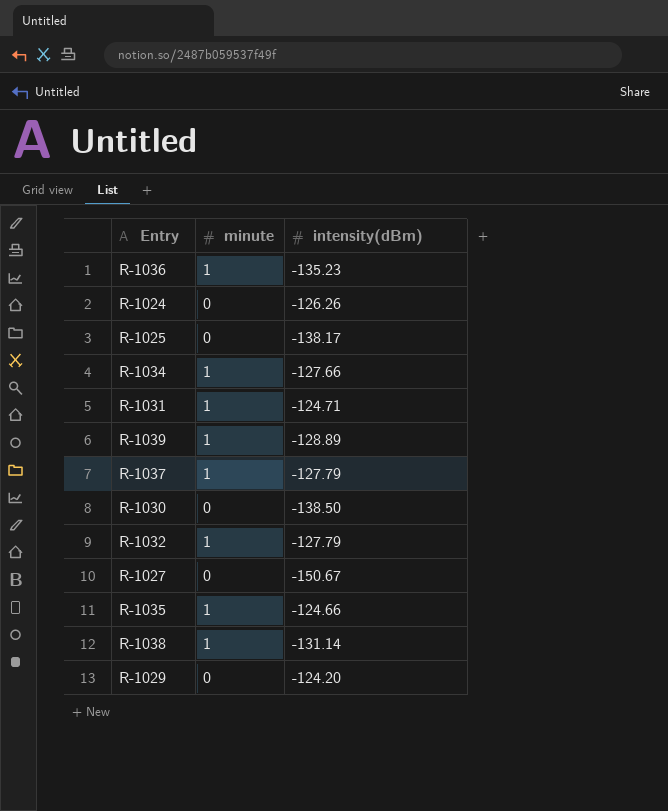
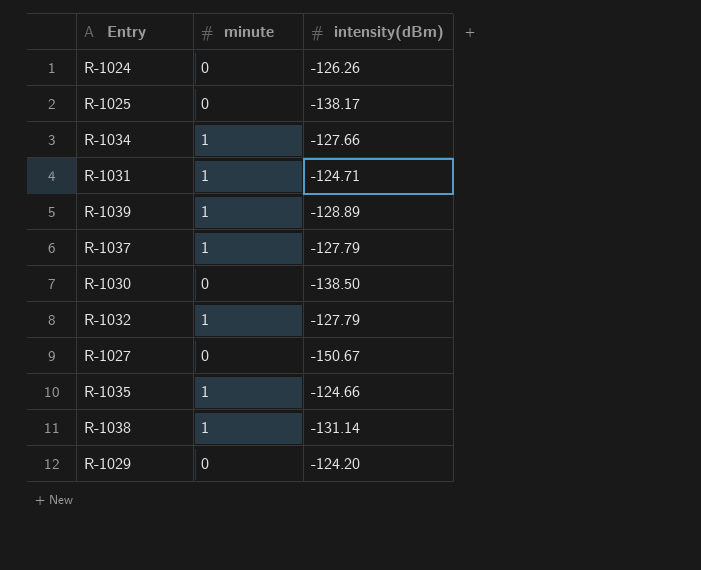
row R-1036: 1 | -135.23 -> none

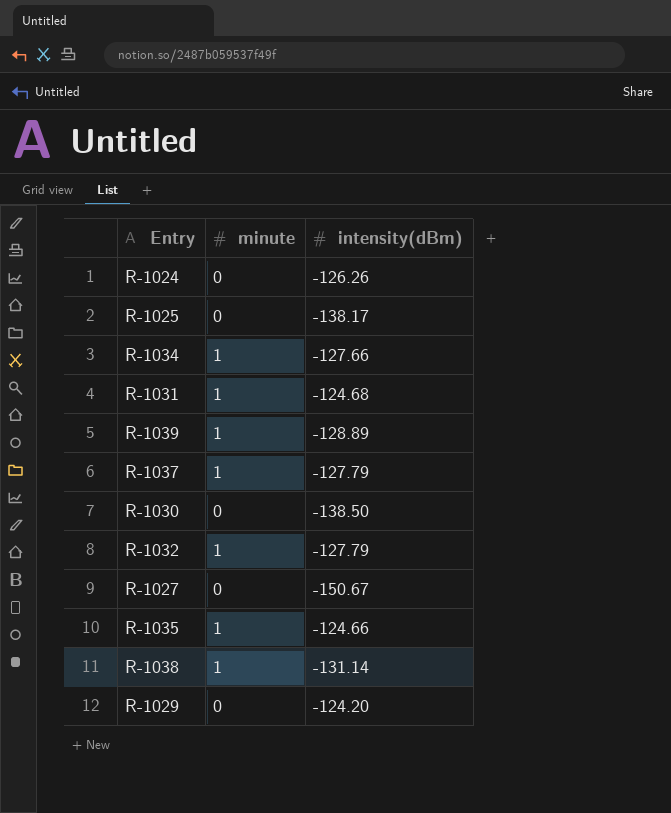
R-1031 | intensity(dBm): -124.71 -> -124.68

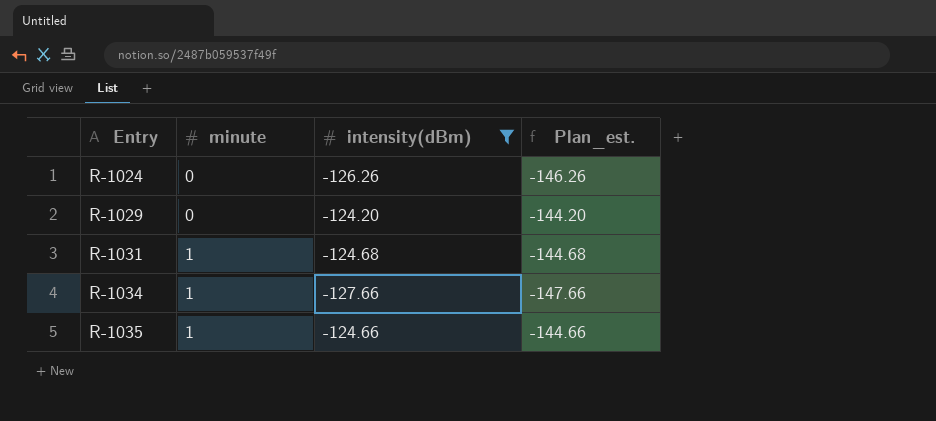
filter: none -> intensity(dBm) >= -127.66
row order: none -> Entry ascending
column Plan_est. | formula: none -> [intensity(dBm)] - 20

